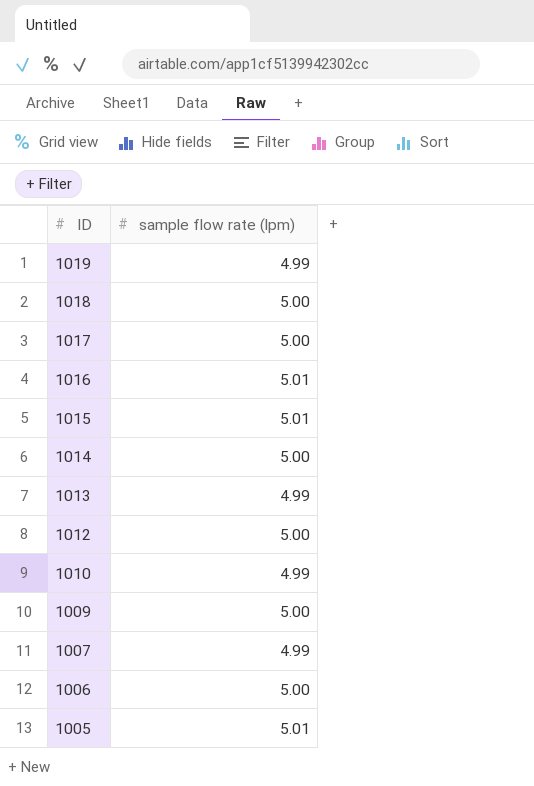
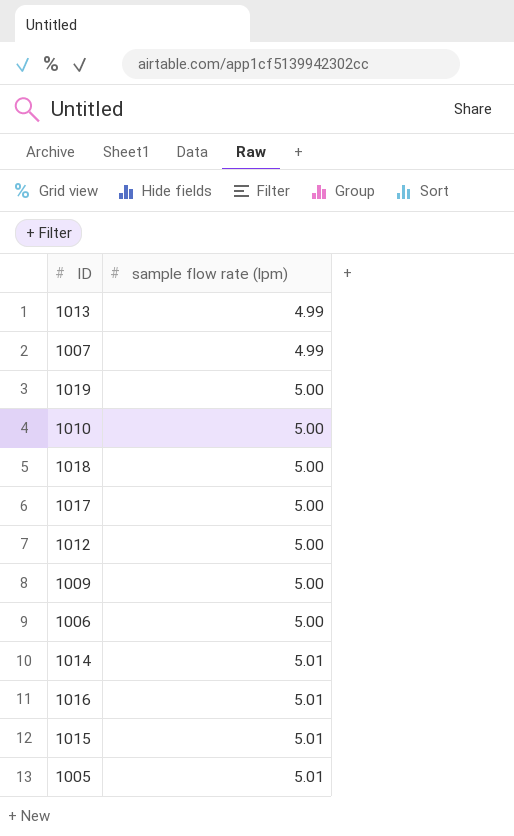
row order: ID descending -> sample flow rate (lpm) ascending
1019 | sample flow rate (lpm): 4.99 -> 5.00
1010 | sample flow rate (lpm): 4.99 -> 5.00
1014 | sample flow rate (lpm): 5.00 -> 5.01

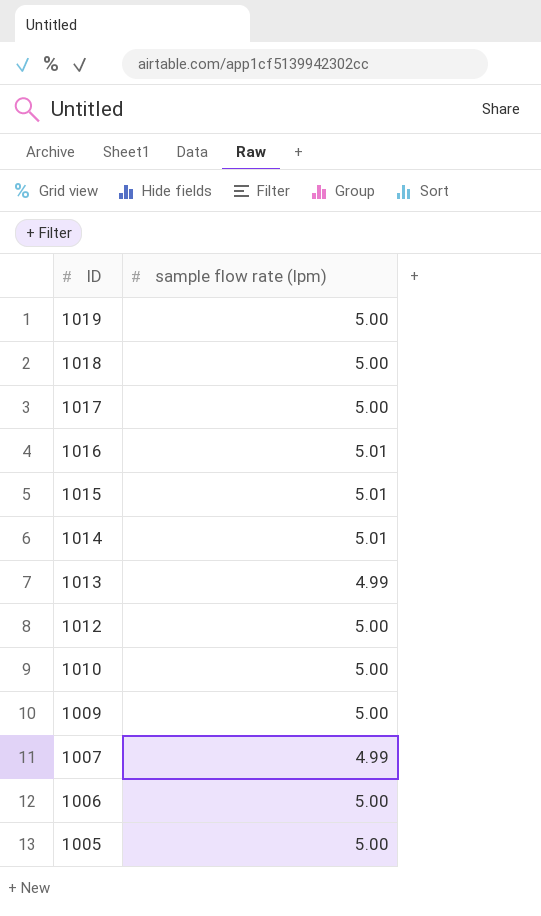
row order: sample flow rate (lpm) ascending -> ID descending
1005 | sample flow rate (lpm): 5.01 -> 5.00

